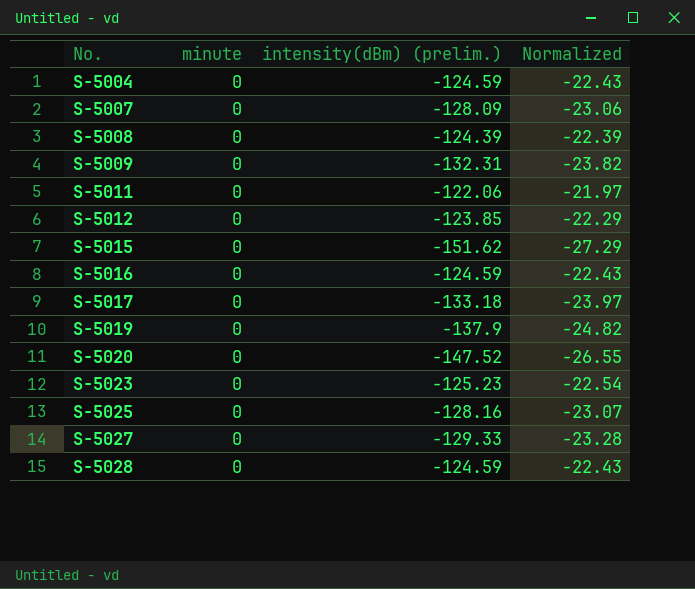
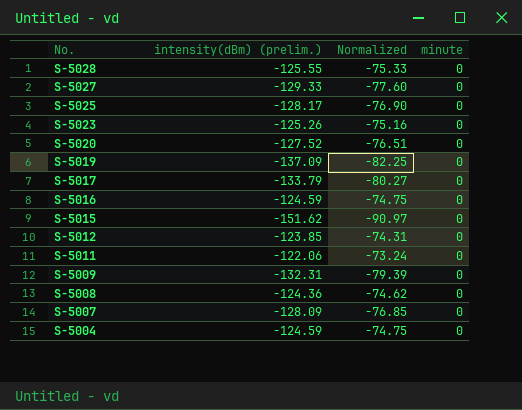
row order: No. ascending -> No. descending
column Normalized | formula: [intensity(dBm) (prelim.)] * 0.18 -> [intensity(dBm) (prelim.)] * 0.6
column minute | position: 2 -> 4
S-5028 | intensity(dBm) (prelim.): -124.59 -> -125.55
S-5025 | intensity(dBm) (prelim.): -128.16 -> -128.17
S-5023 | intensity(dBm) (prelim.): -125.23 -> -125.26
S-5020 | intensity(dBm) (prelim.): -147.52 -> -127.52
S-5019 | intensity(dBm) (prelim.): -137.9 -> -137.09
S-5017 | intensity(dBm) (prelim.): -133.18 -> -133.79
S-5008 | intensity(dBm) (prelim.): -124.39 -> -124.36

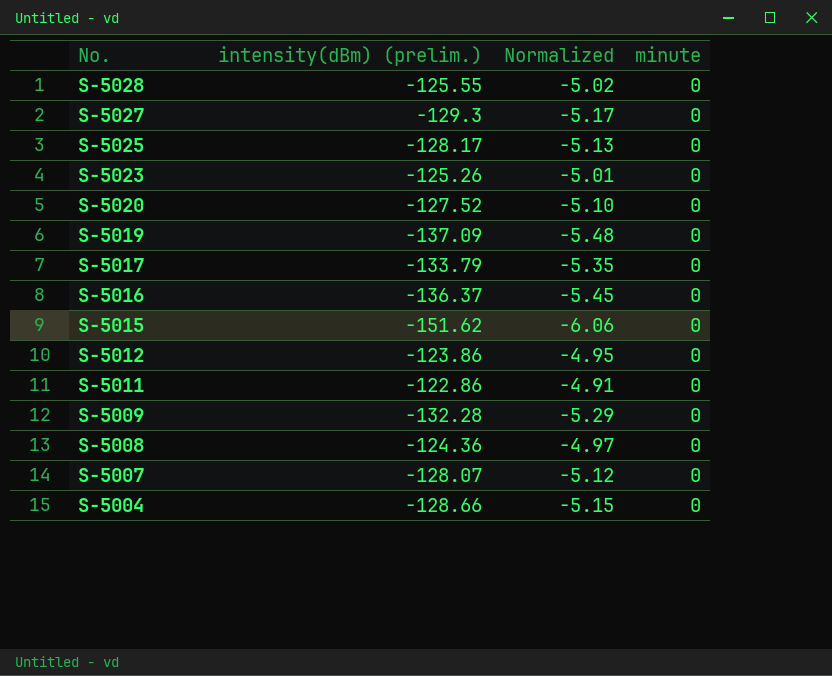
column Normalized | formula: [intensity(dBm) (prelim.)] * 0.6 -> [intensity(dBm) (prelim.)] * 0.04
S-5027 | intensity(dBm) (prelim.): -129.33 -> -129.3
S-5016 | intensity(dBm) (prelim.): -124.59 -> -136.37
S-5012 | intensity(dBm) (prelim.): -123.85 -> -123.86
S-5011 | intensity(dBm) (prelim.): -122.06 -> -122.86
S-5009 | intensity(dBm) (prelim.): -132.31 -> -132.28
S-5007 | intensity(dBm) (prelim.): -128.09 -> -128.07
S-5004 | intensity(dBm) (prelim.): -124.59 -> -128.66

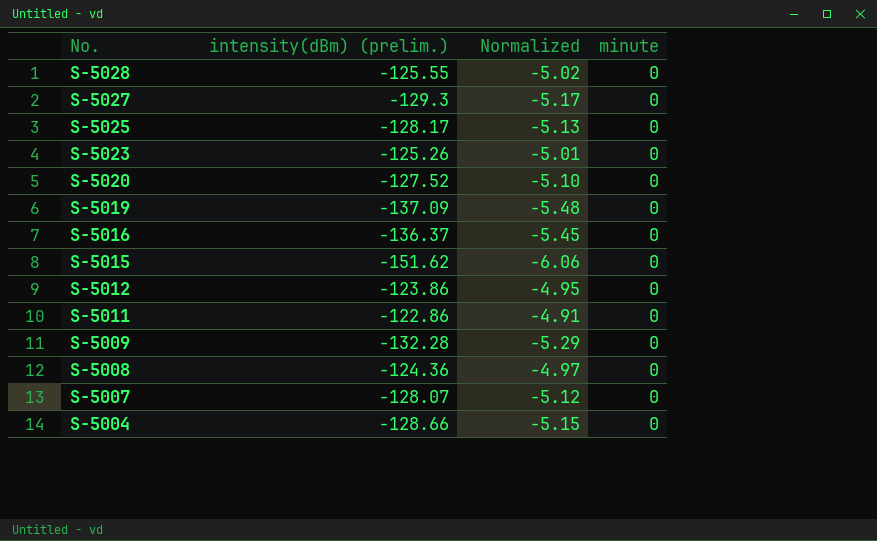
row S-5017: -133.79 | -5.35 | 0 -> none

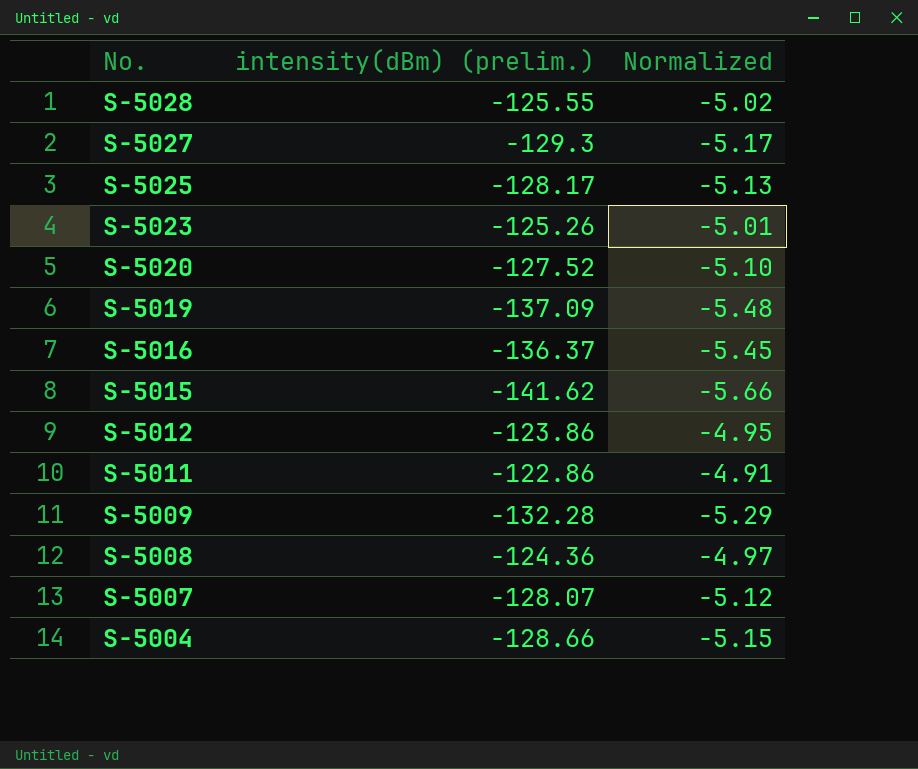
column minute | position: 4 -> none
S-5015 | intensity(dBm) (prelim.): -151.62 -> -141.62
S-5015 | Normalized: -6.06 -> -5.66

